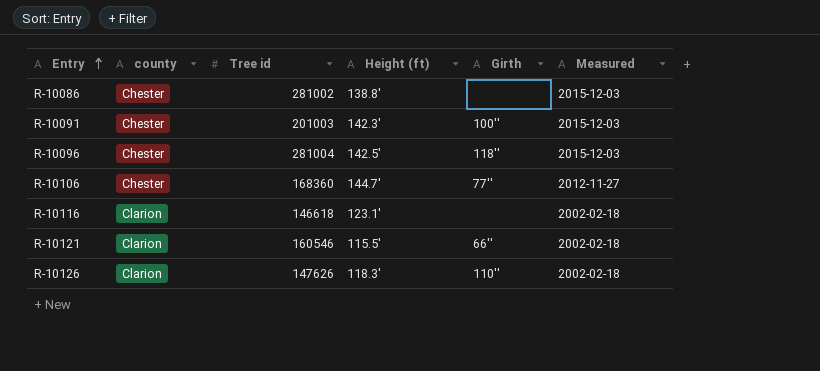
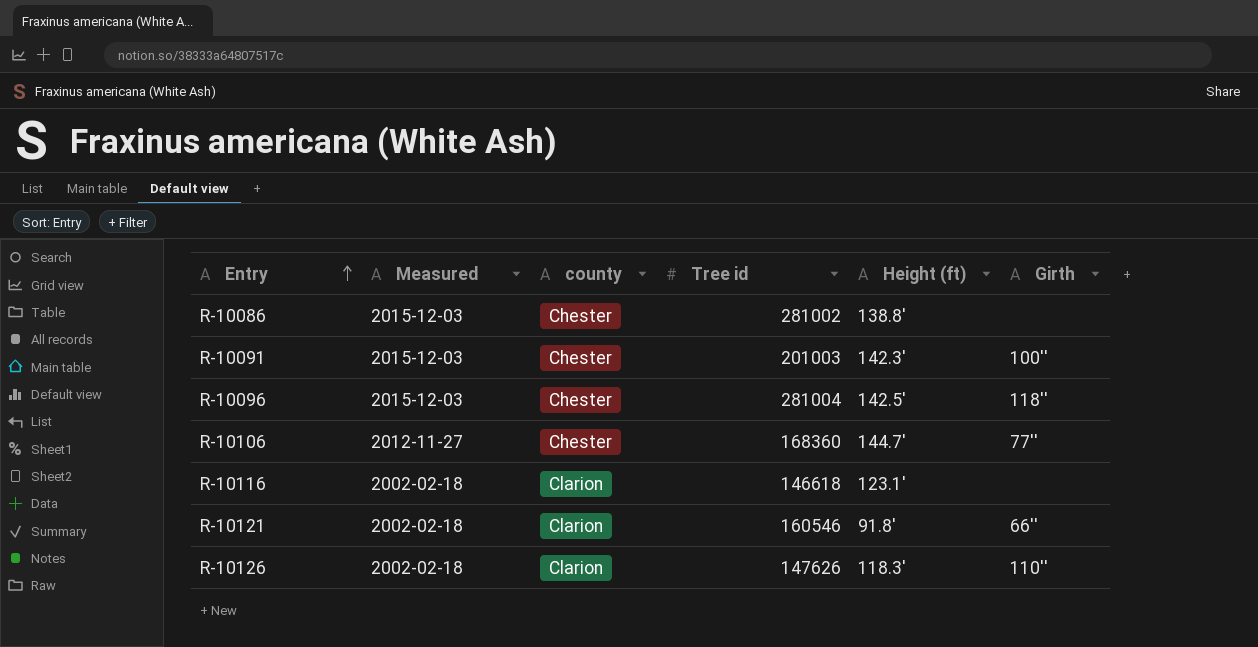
column Measured | position: 6 -> 2
R-10121 | Height (ft): 115.5' -> 91.8'

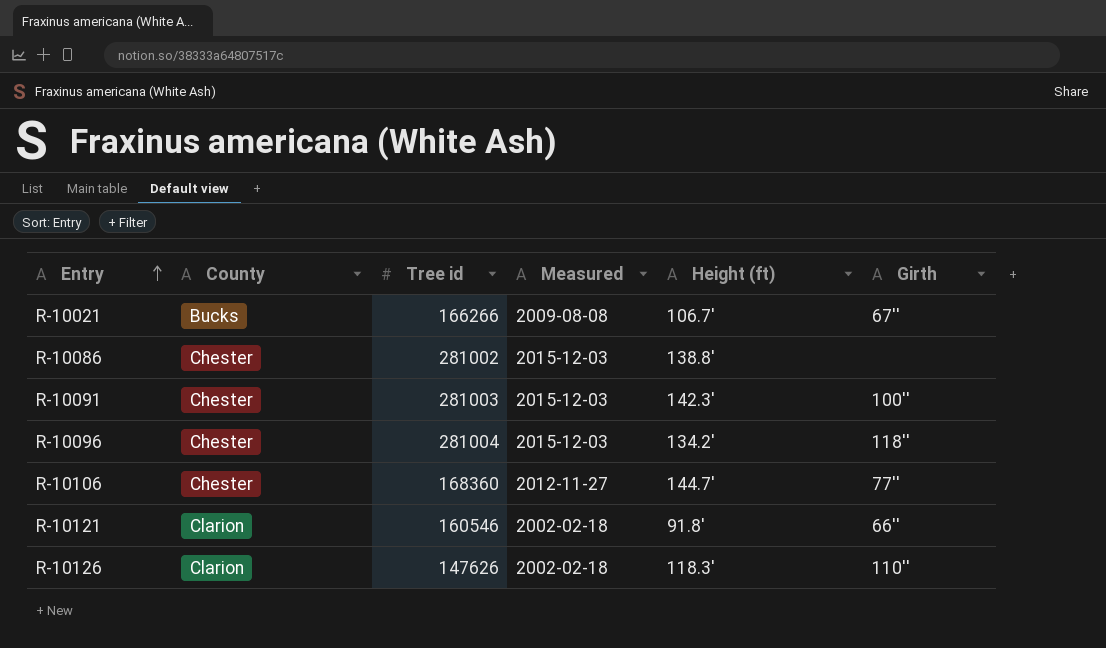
column name: county -> County
column Measured | position: 2 -> 4
row R-10116: 2002-02-18 | Clarion | 146618 | 123.1' | none -> none
row R-10021: none -> Bucks | 166266 | 2009-08-08 | 106.7' | 67''
R-10091 | Tree id: 201003 -> 281003
R-10096 | Height (ft): 142.5' -> 134.2'

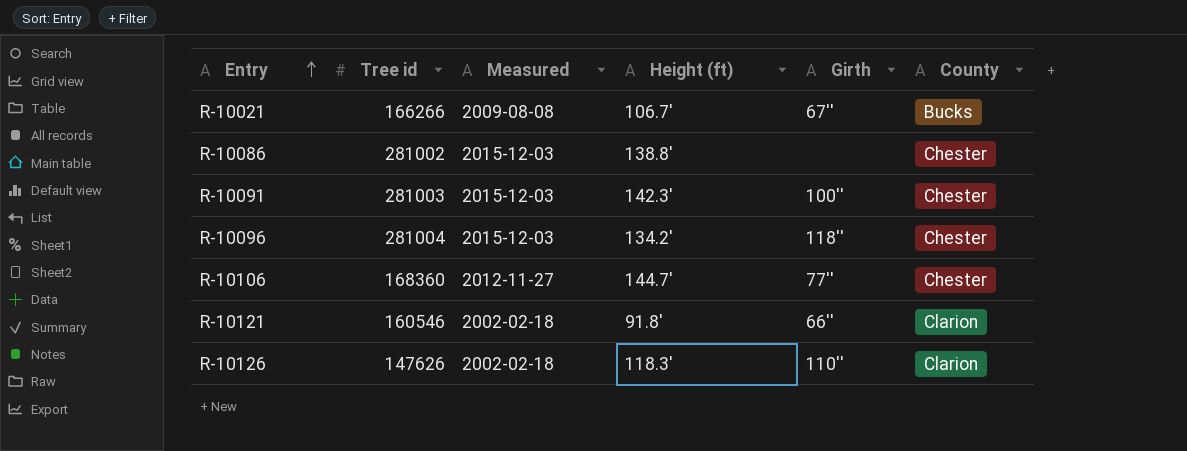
column County | position: 2 -> 6

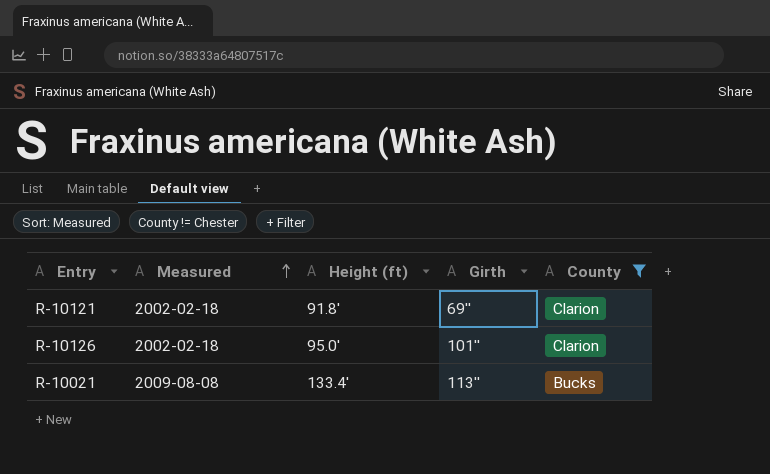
filter: none -> County != Chester
row order: Entry ascending -> Measured ascending
column Tree id | position: 2 -> none
R-10121 | Girth: 66'' -> 69''
R-10126 | Height (ft): 118.3' -> 95.0'
R-10126 | Girth: 110'' -> 101''
R-10021 | Height (ft): 106.7' -> 133.4'
R-10021 | Girth: 67'' -> 113''

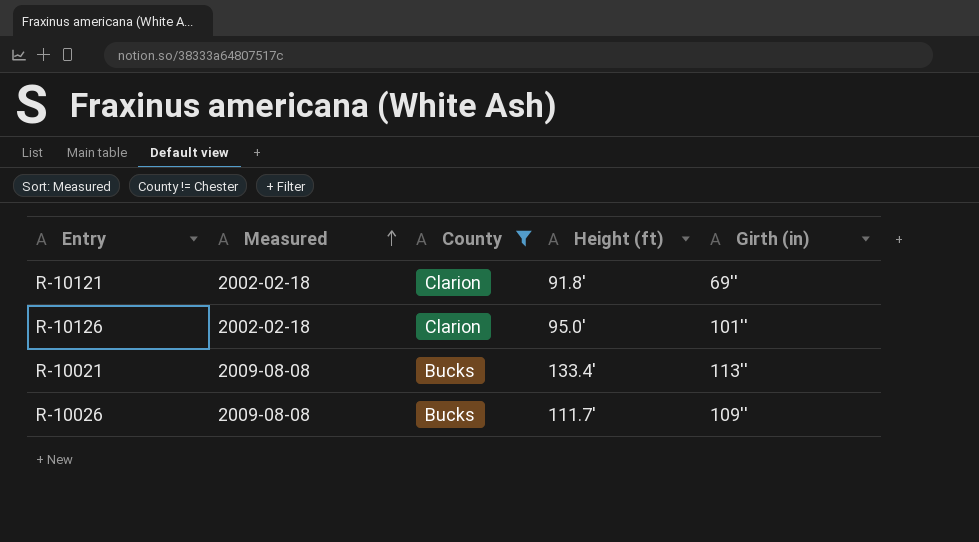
column County | position: 5 -> 3
column name: Girth -> Girth (in)
row R-10026: none -> 2009-08-08 | Bucks | 111.7' | 109''

